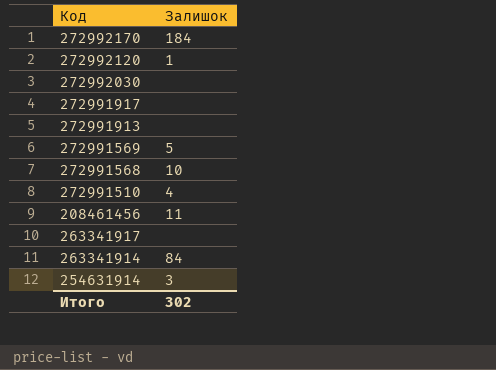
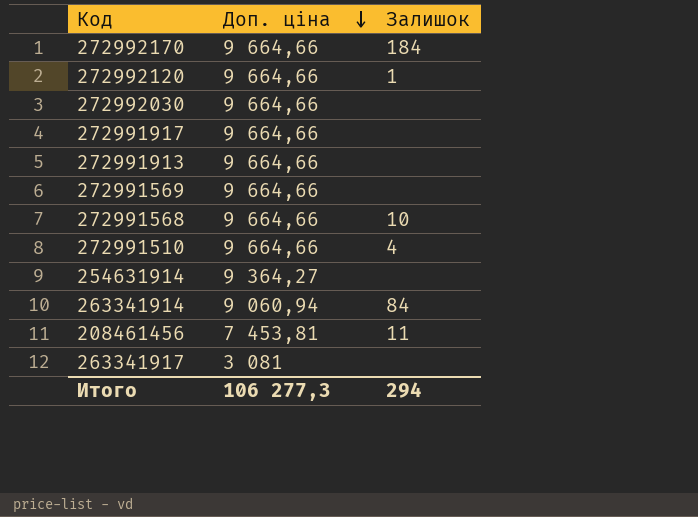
row order: none -> Доп. ціна descending
column Доп. ціна | position: none -> 2
272991569 | Залишок: 5 -> none
254631914 | Залишок: 3 -> none
Итого | Залишок: 302 -> 294

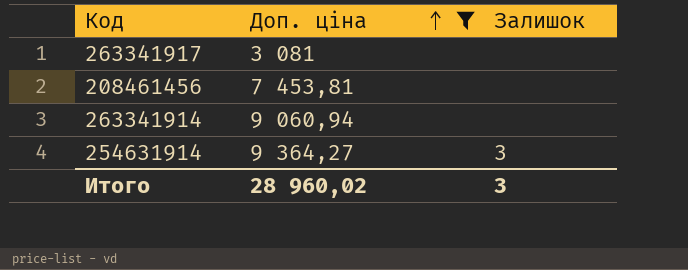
filter: none -> Доп. ціна != 9 664,66
row order: Доп. ціна descending -> Доп. ціна ascending
208461456 | Залишок: 11 -> none
263341914 | Залишок: 84 -> none
254631914 | Залишок: none -> 3
Итого | Доп. ціна: 106 277,3 -> 28 960,02
Итого | Залишок: 294 -> 3

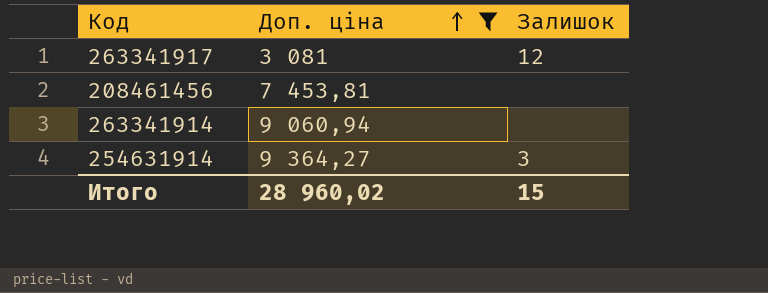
263341917 | Залишок: none -> 12
Итого | Залишок: 3 -> 15

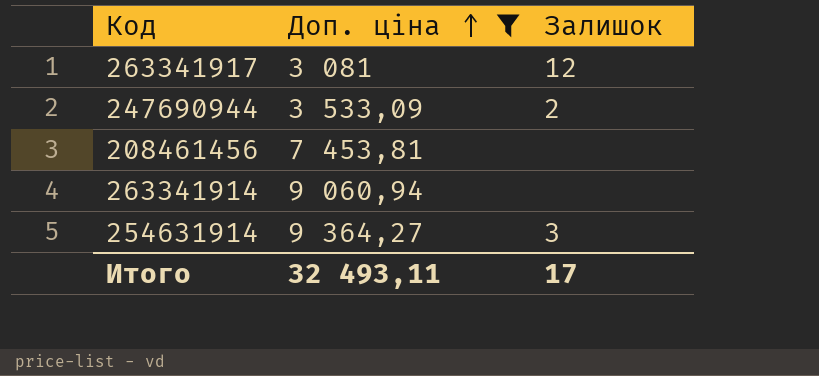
row 247690944: none -> 3 533,09 | 2
Итого | Доп. ціна: 28 960,02 -> 32 493,11
Итого | Залишок: 15 -> 17

